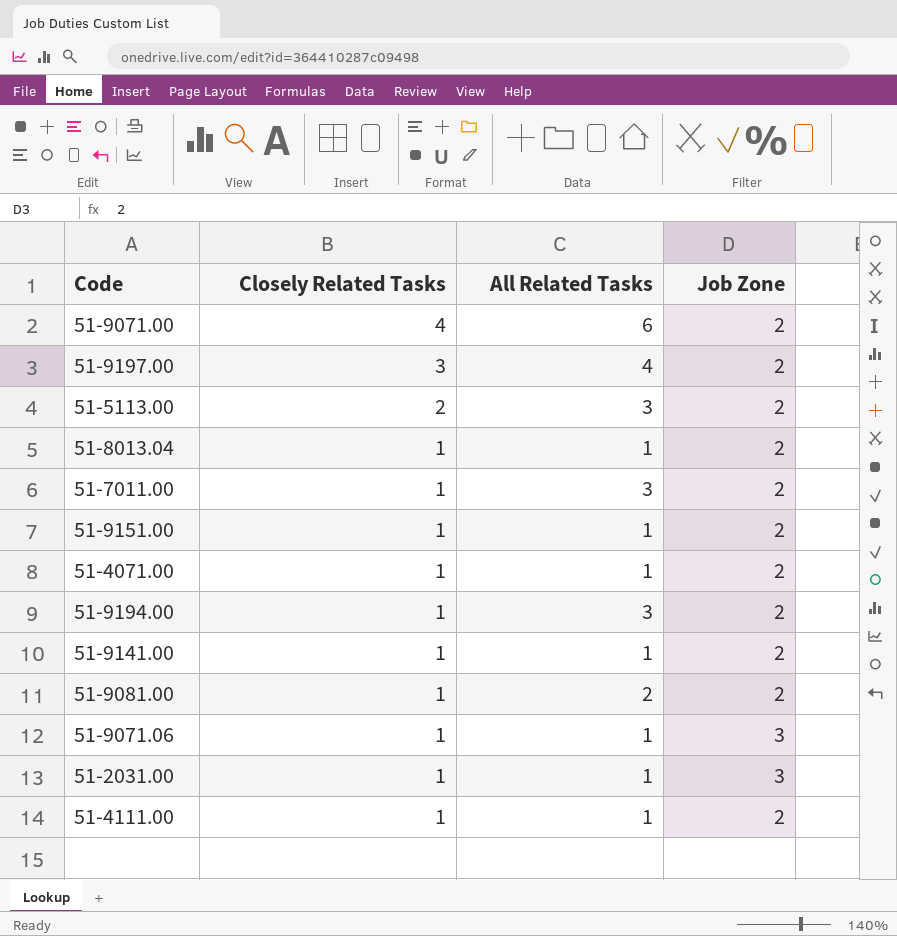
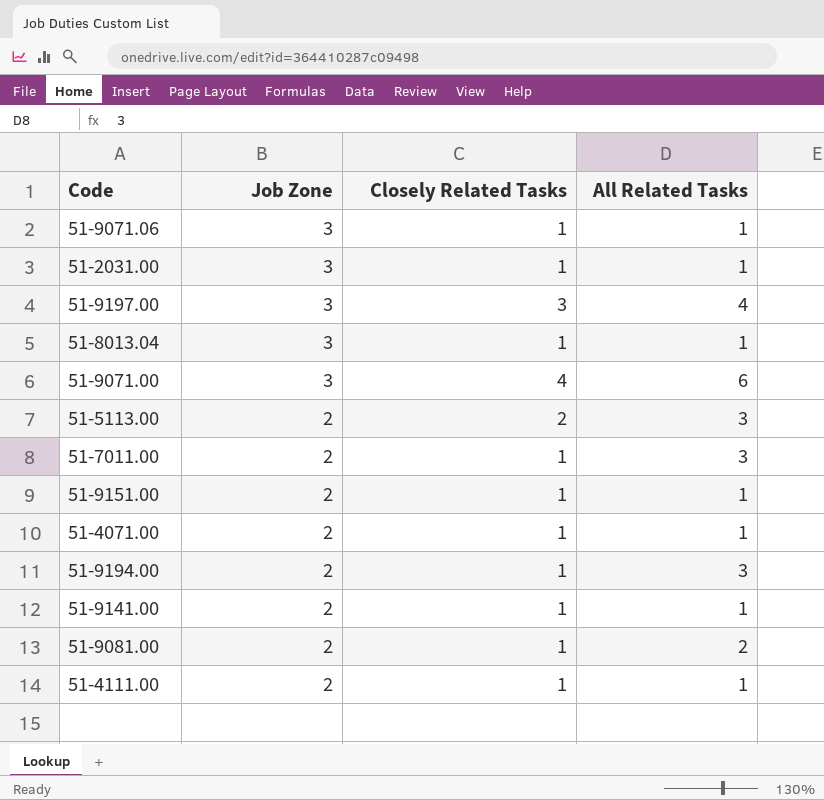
row order: Closely Related Tasks descending -> Job Zone descending
column Job Zone | position: 4 -> 2
51-9197.00 | Job Zone: 2 -> 3
51-8013.04 | Job Zone: 2 -> 3
51-9071.00 | Job Zone: 2 -> 3

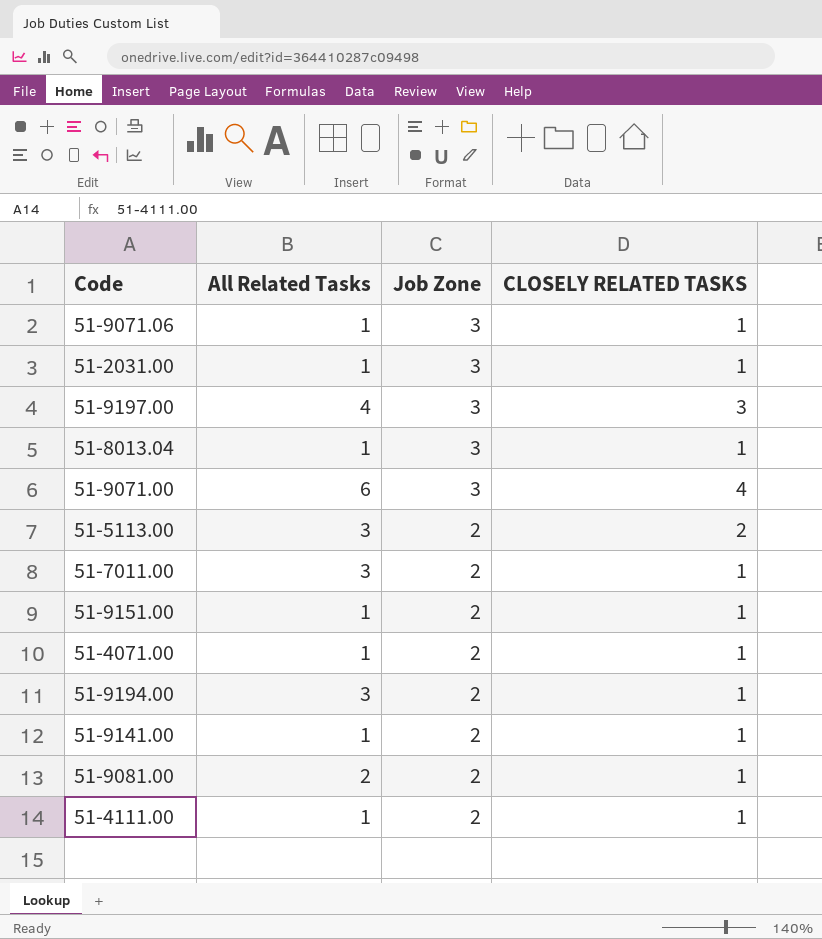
column All Related Tasks | position: 4 -> 2
column name: Closely Related Tasks -> CLOSELY RELATED TASKS

